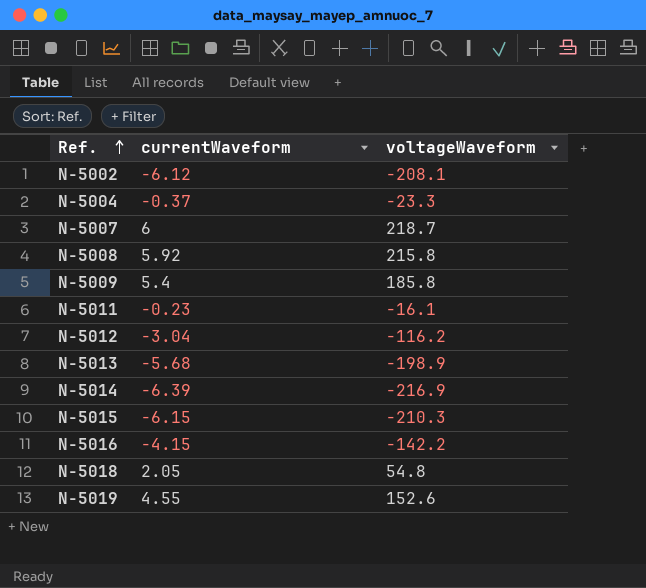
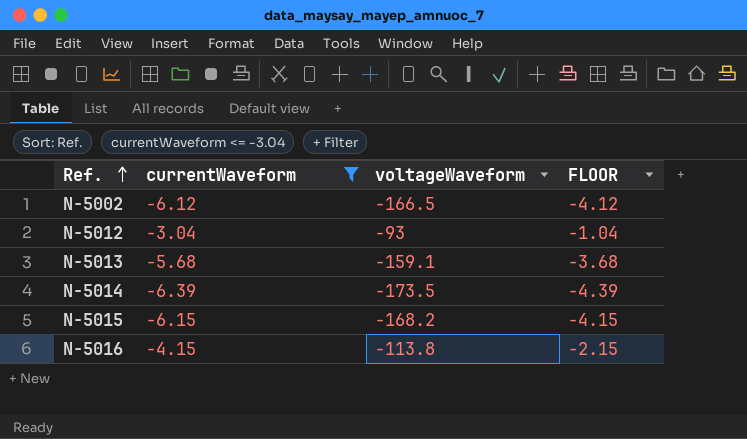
filter: none -> currentWaveform <= -3.04
column FLOOR | formula: none -> [currentWaveform] + 2
N-5002 | voltageWaveform: -208.1 -> -166.5
N-5012 | voltageWaveform: -116.2 -> -93
N-5013 | voltageWaveform: -198.9 -> -159.1
N-5014 | voltageWaveform: -216.9 -> -173.5
N-5015 | voltageWaveform: -210.3 -> -168.2
N-5016 | voltageWaveform: -142.2 -> -113.8

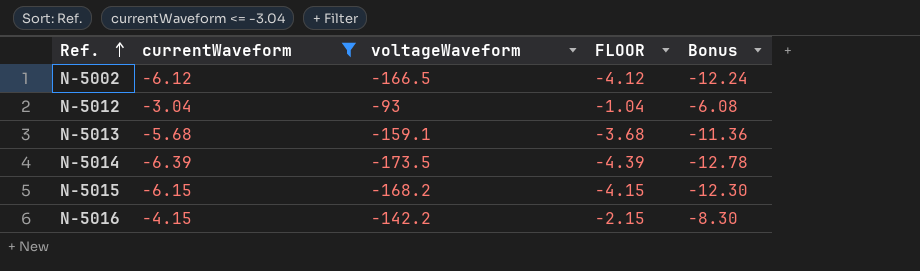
column Bonus | formula: none -> [currentWaveform] * 2
N-5016 | voltageWaveform: -113.8 -> -142.2

